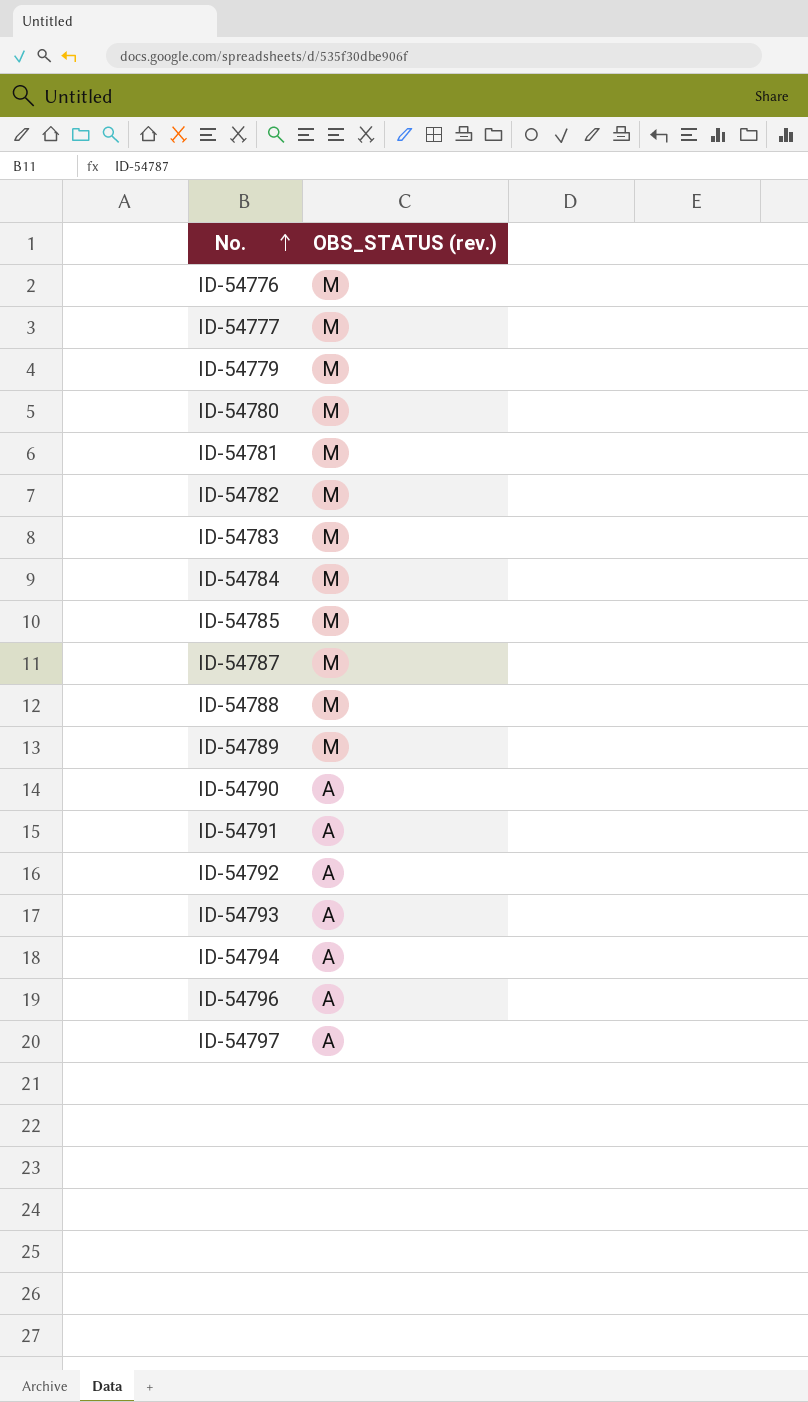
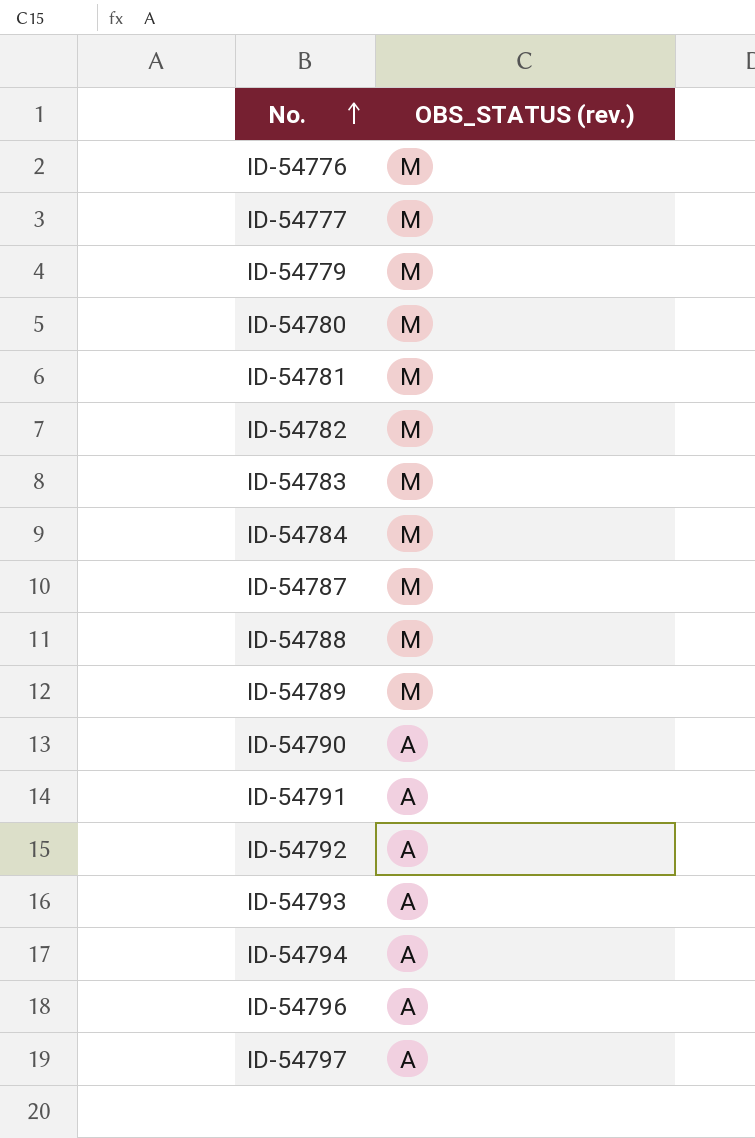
row ID-54785: M -> none

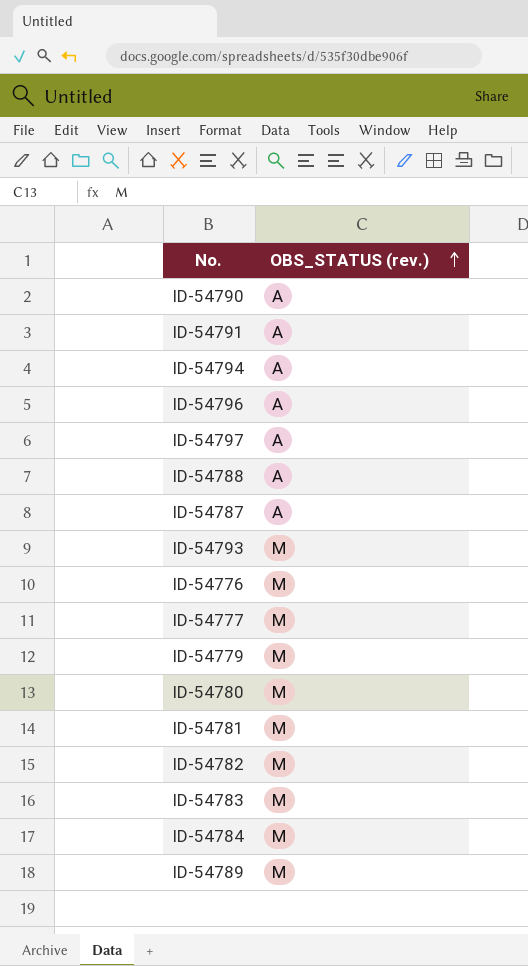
row order: No. ascending -> OBS_STATUS (rev.) ascending
row ID-54792: A -> none
ID-54788 | OBS_STATUS (rev.): M -> A
ID-54787 | OBS_STATUS (rev.): M -> A
ID-54793 | OBS_STATUS (rev.): A -> M

